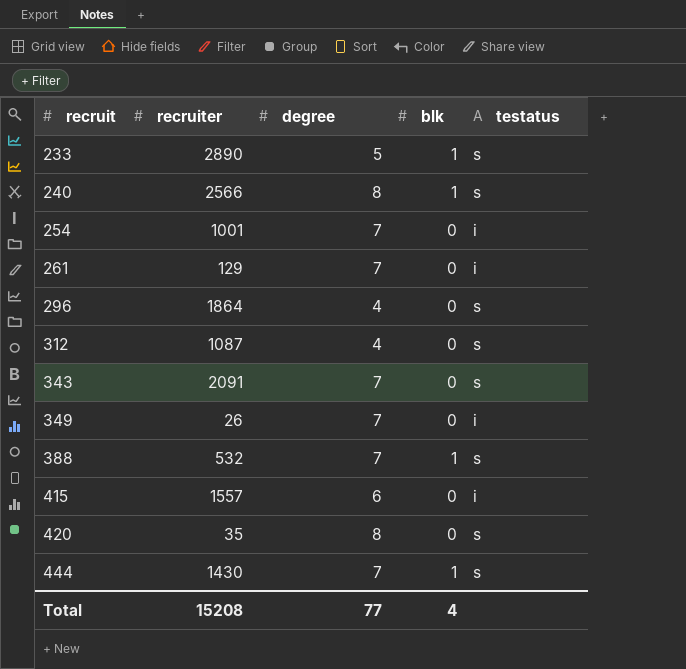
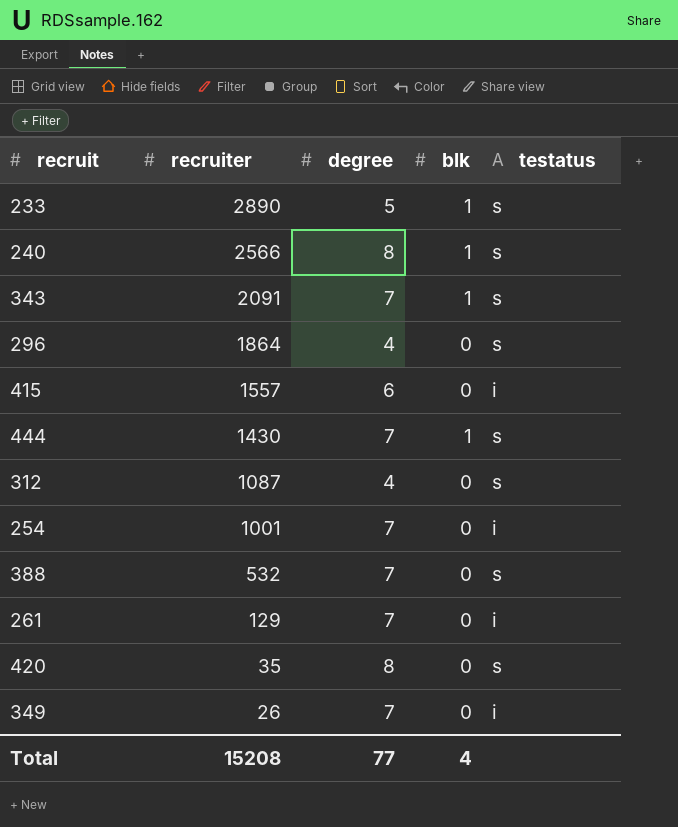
row order: recruit ascending -> recruiter descending
343 | blk: 0 -> 1
388 | blk: 1 -> 0

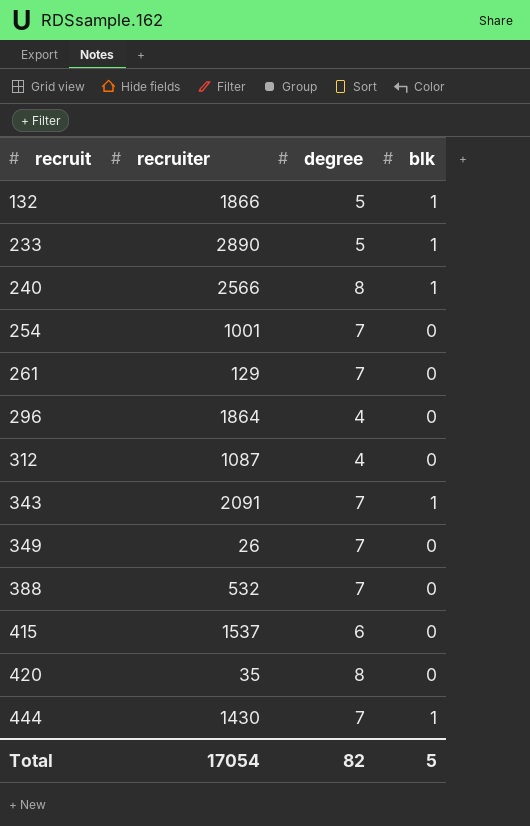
row order: recruiter descending -> recruit ascending
column testatus | position: 5 -> none
row 132: none -> 1866 | 5 | 1
415 | recruiter: 1557 -> 1537
Total | recruiter: 15208 -> 17054
Total | degree: 77 -> 82
Total | blk: 4 -> 5

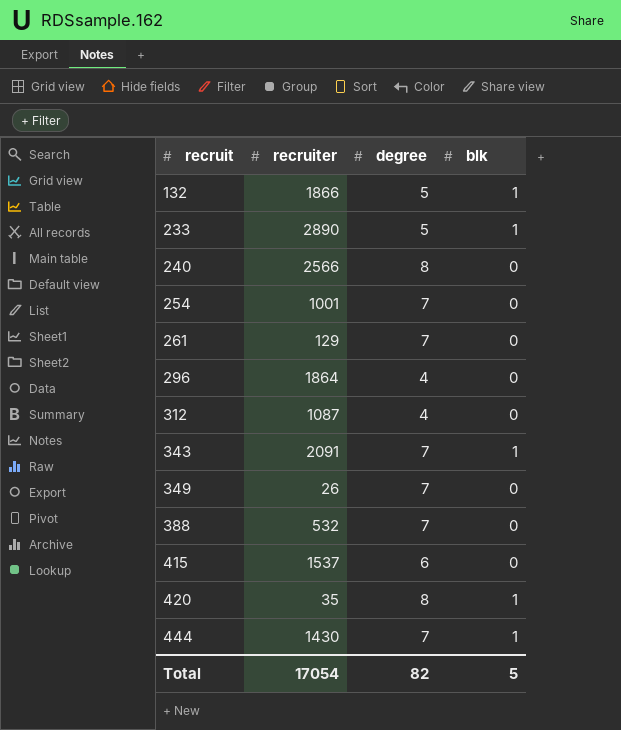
240 | blk: 1 -> 0
420 | blk: 0 -> 1

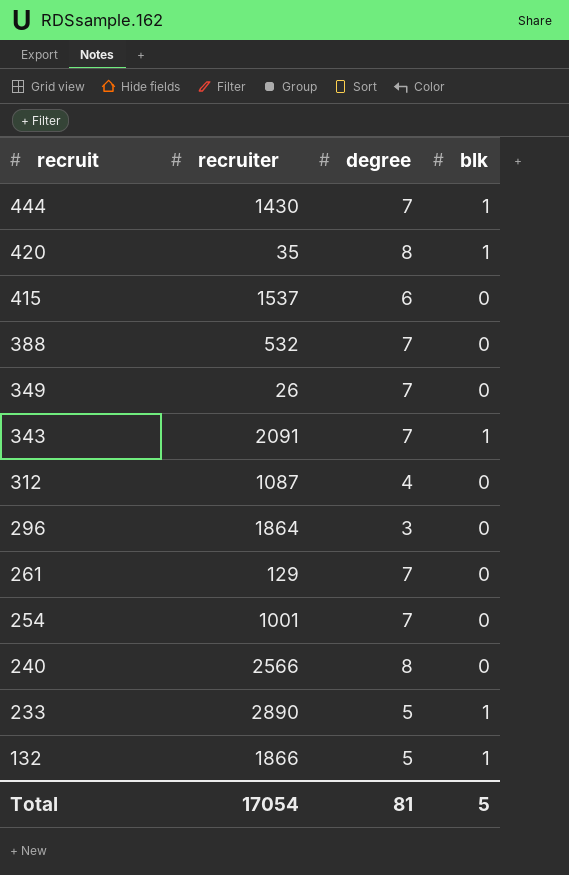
row order: recruit ascending -> recruit descending
296 | degree: 4 -> 3
Total | degree: 82 -> 81

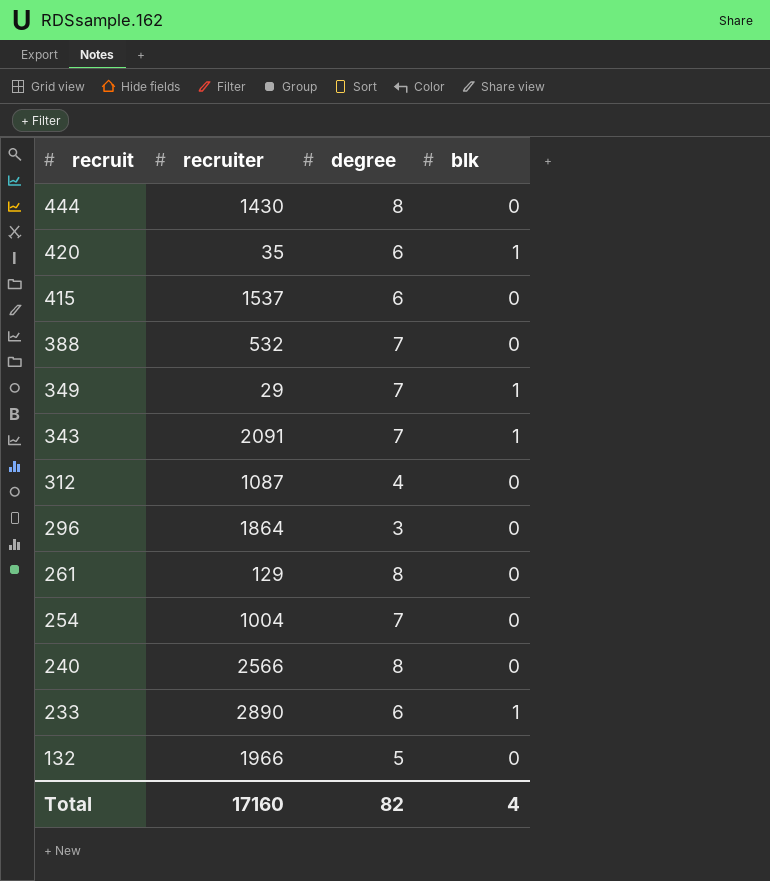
444 | degree: 7 -> 8
444 | blk: 1 -> 0
420 | degree: 8 -> 6
349 | recruiter: 26 -> 29
349 | blk: 0 -> 1
261 | degree: 7 -> 8
254 | recruiter: 1001 -> 1004
233 | degree: 5 -> 6
132 | recruiter: 1866 -> 1966
132 | blk: 1 -> 0
Total | recruiter: 17054 -> 17160
Total | degree: 81 -> 82
Total | blk: 5 -> 4

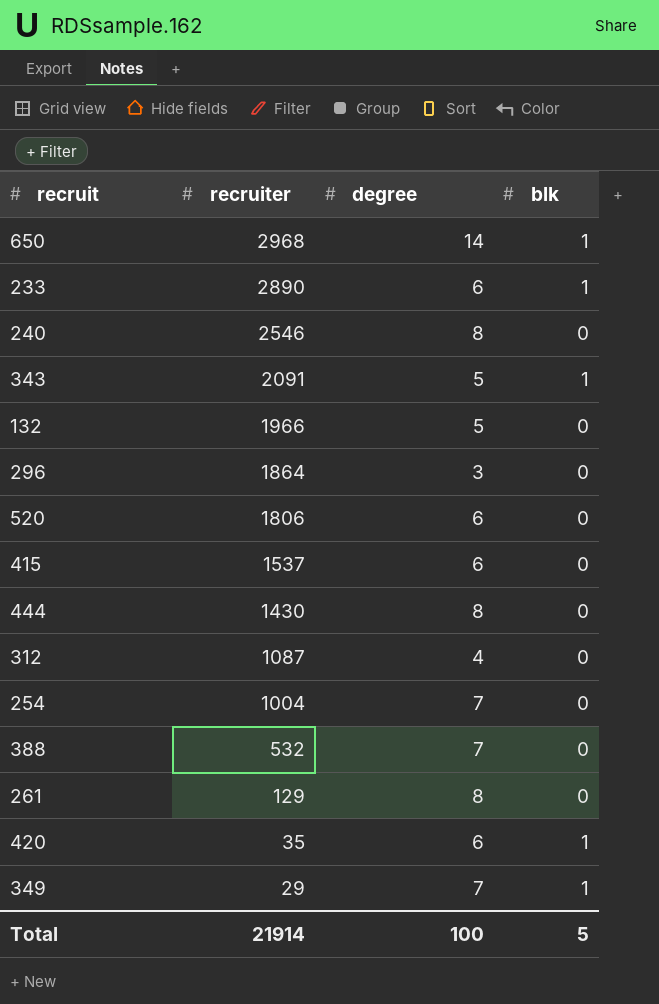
row order: recruit descending -> recruiter descending
row 650: none -> 2968 | 14 | 1
240 | recruiter: 2566 -> 2546
343 | degree: 7 -> 5
row 520: none -> 1806 | 6 | 0
Total | recruiter: 17160 -> 21914
Total | degree: 82 -> 100
Total | blk: 4 -> 5

